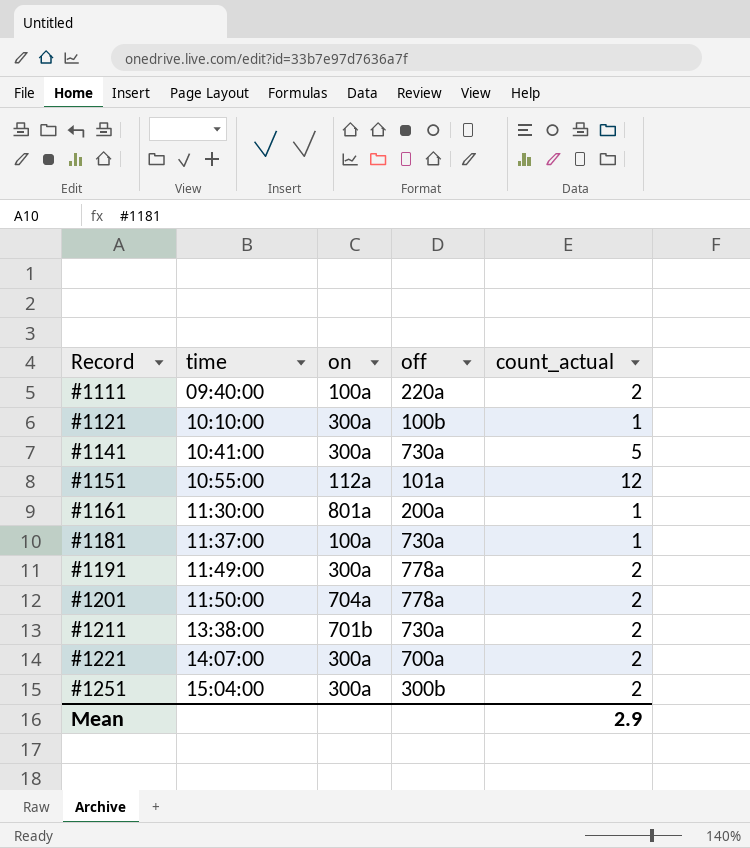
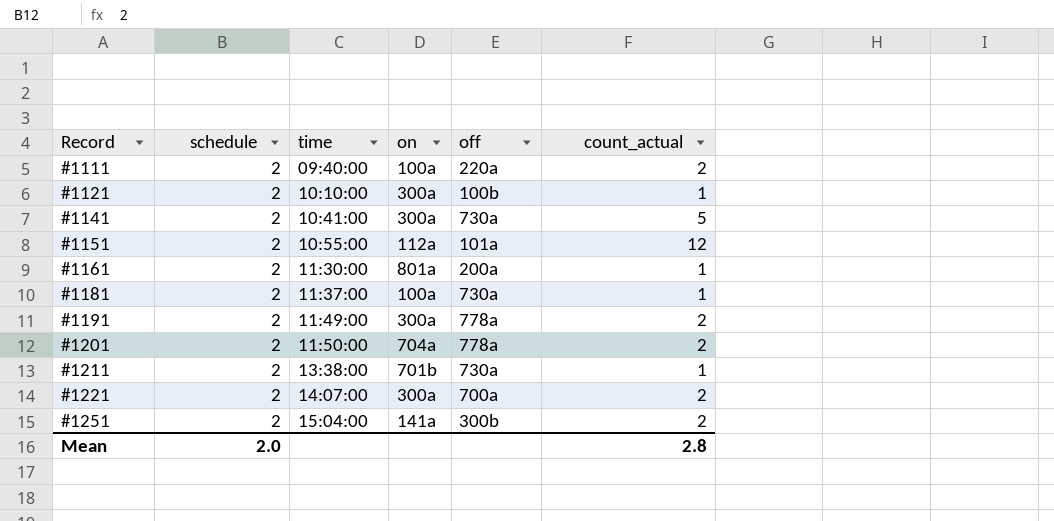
column schedule | position: none -> 2
#1211 | count_actual: 2 -> 1
#1251 | on: 300a -> 141a
Mean | count_actual: 2.9 -> 2.8

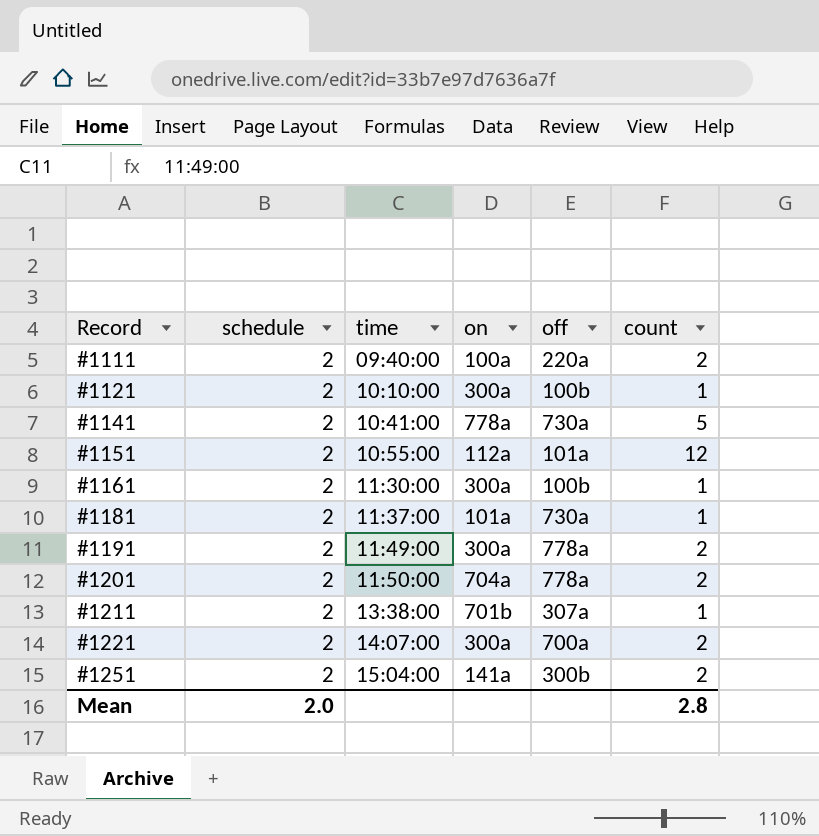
column name: count_actual -> count
#1141 | on: 300a -> 778a
#1161 | on: 801a -> 300a
#1161 | off: 200a -> 100b
#1181 | on: 100a -> 101a
#1211 | off: 730a -> 307a

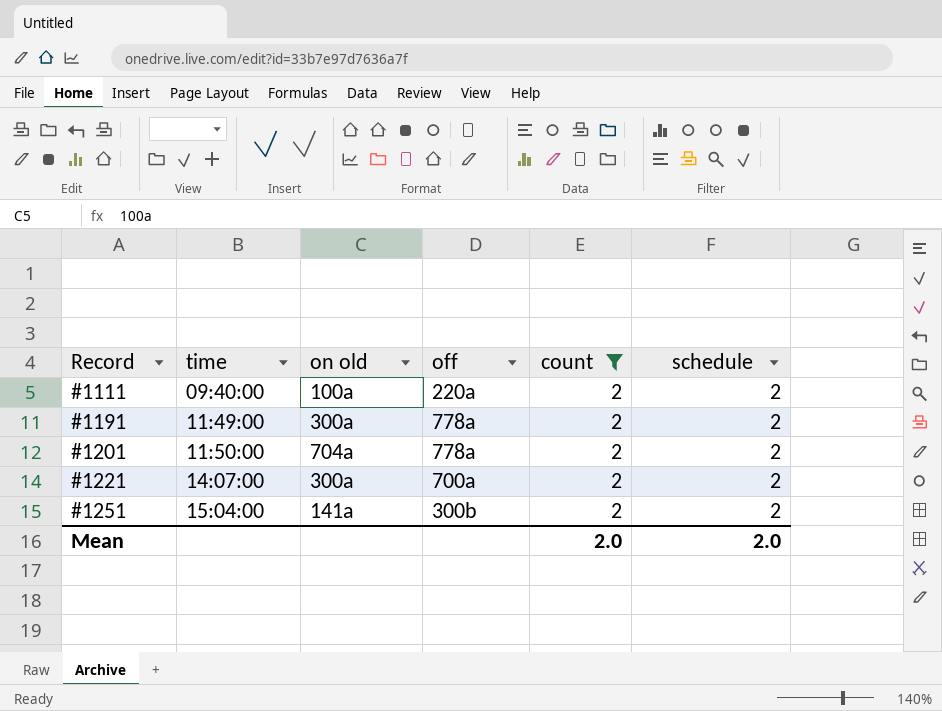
filter: none -> count = 2
column name: on -> on old
column schedule | position: 2 -> 6
Mean | count: 2.8 -> 2.0

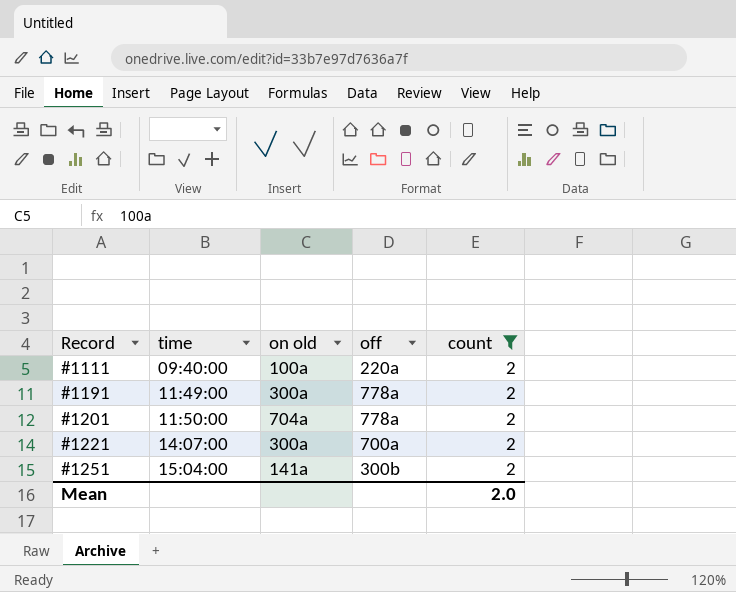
column schedule | position: 6 -> none

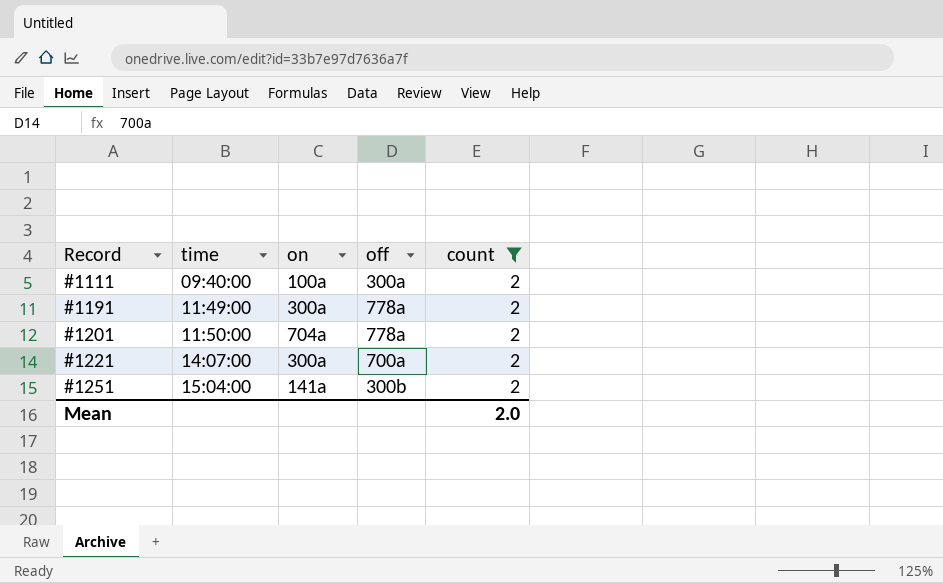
column name: on old -> on
#1111 | off: 220a -> 300a

